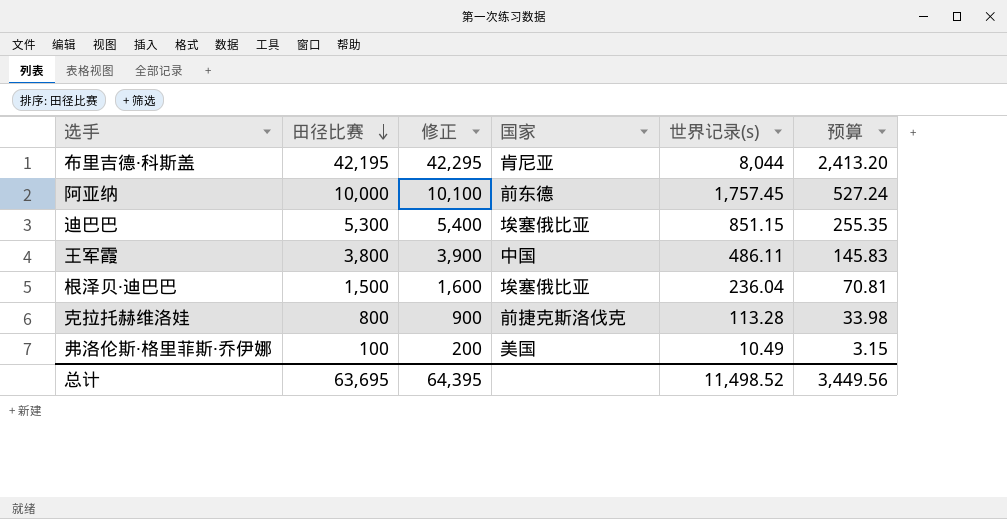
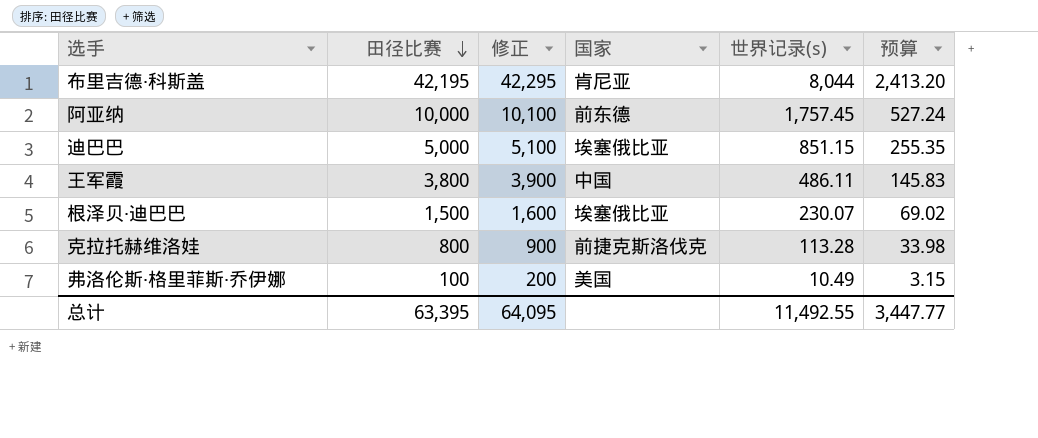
迪巴巴 | 田径比赛: 5,300 -> 5,000
迪巴巴 | 修正: 5,400 -> 5,100
根泽贝·迪巴巴 | 世界记录(s): 236.04 -> 230.07
根泽贝·迪巴巴 | 预算: 70.81 -> 69.02
总计 | 田径比赛: 63,695 -> 63,395
总计 | 修正: 64,395 -> 64,095
总计 | 世界记录(s): 11,498.52 -> 11,492.55
总计 | 预算: 3,449.56 -> 3,447.77

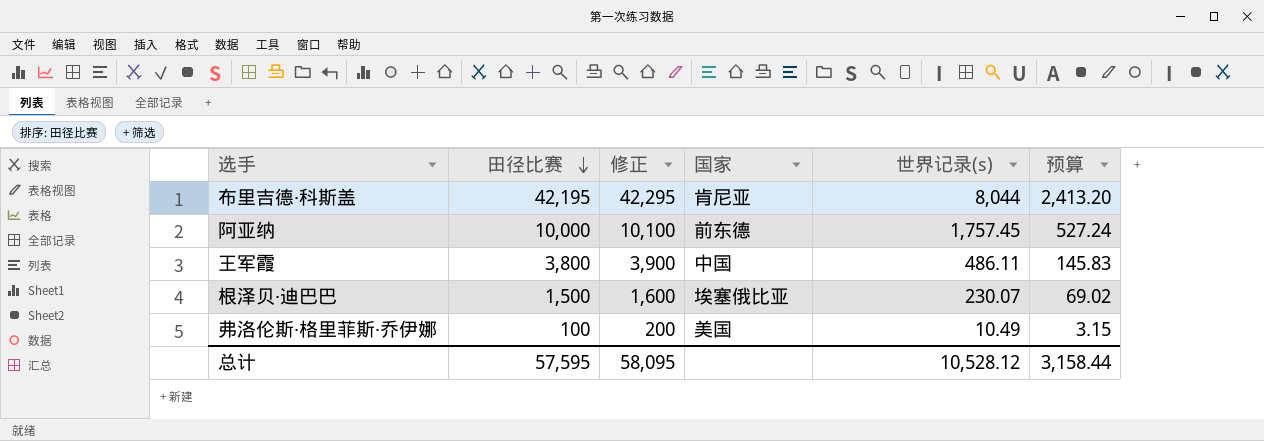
row 迪巴巴: 5,000 | 5,100 | 埃塞俄比亚 | 851.15 | 255.35 -> none
row 克拉托赫维洛娃: 800 | 900 | 前捷克斯洛伐克 | 113.28 | 33.98 -> none
总计 | 田径比赛: 63,395 -> 57,595
总计 | 修正: 64,095 -> 58,095
总计 | 世界记录(s): 11,492.55 -> 10,528.12
总计 | 预算: 3,447.77 -> 3,158.44

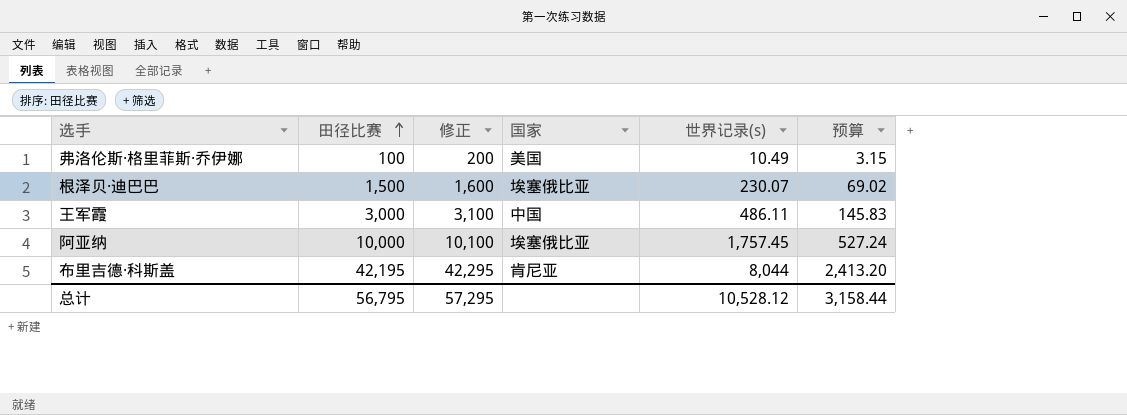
row order: 田径比赛 descending -> 田径比赛 ascending
王军霞 | 田径比赛: 3,800 -> 3,000
王军霞 | 修正: 3,900 -> 3,100
阿亚纳 | 国家: 前东德 -> 埃塞俄比亚
总计 | 田径比赛: 57,595 -> 56,795
总计 | 修正: 58,095 -> 57,295

